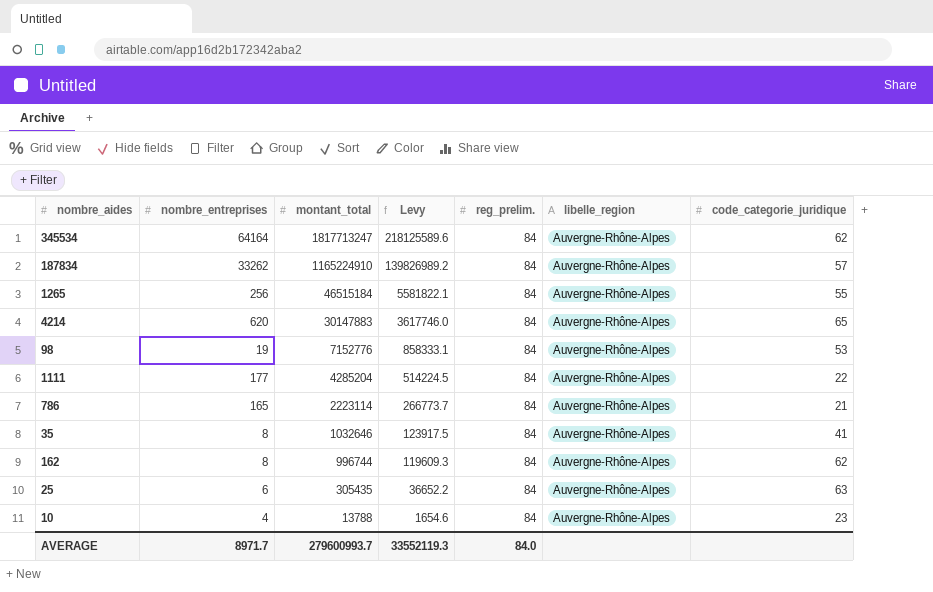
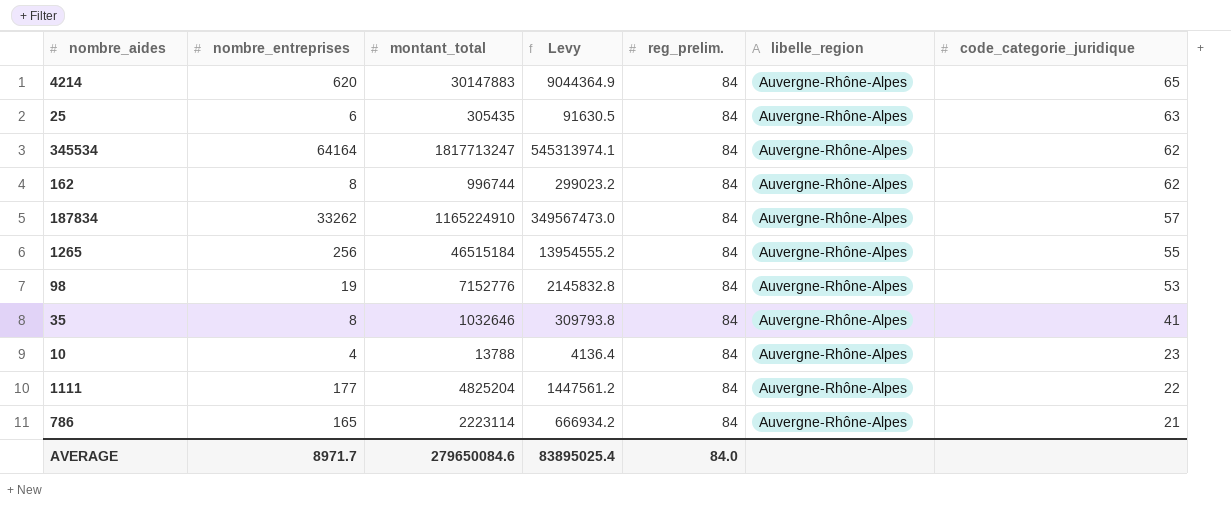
row order: montant_total descending -> code_categorie_juridique descending
column Levy | formula: [montant_total] * 0.12 -> [montant_total] * 0.3
1111 | montant_total: 4285204 -> 4825204
AVERAGE | montant_total: 279600993.7 -> 279650084.6
AVERAGE | Levy: 33552119.3 -> 83895025.4

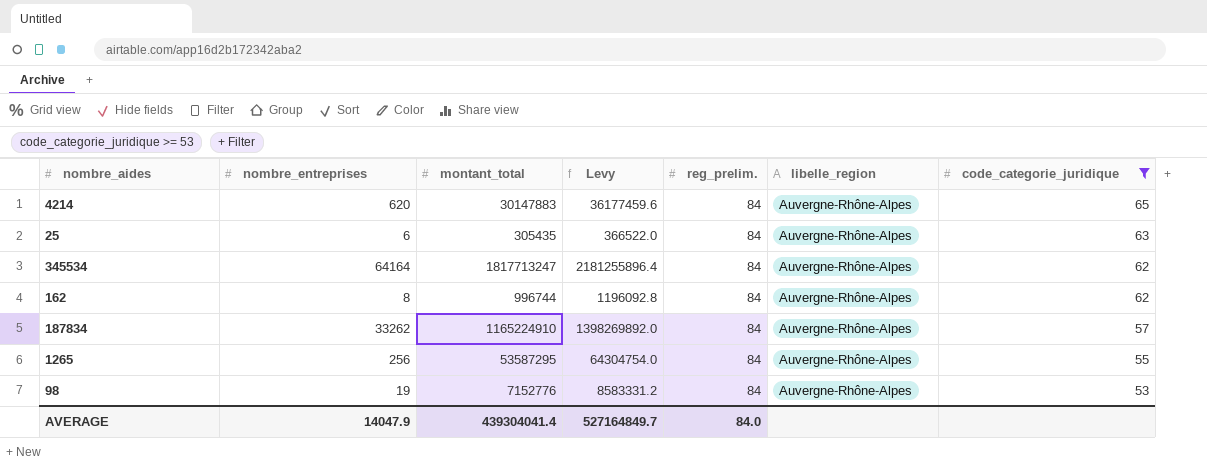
filter: none -> code_categorie_juridique >= 53
column Levy | formula: [montant_total] * 0.3 -> [montant_total] * 1.2
1265 | montant_total: 46515184 -> 53587295
AVERAGE | nombre_entreprises: 8971.7 -> 14047.9
AVERAGE | montant_total: 279650084.6 -> 439304041.4
AVERAGE | Levy: 83895025.4 -> 527164849.7

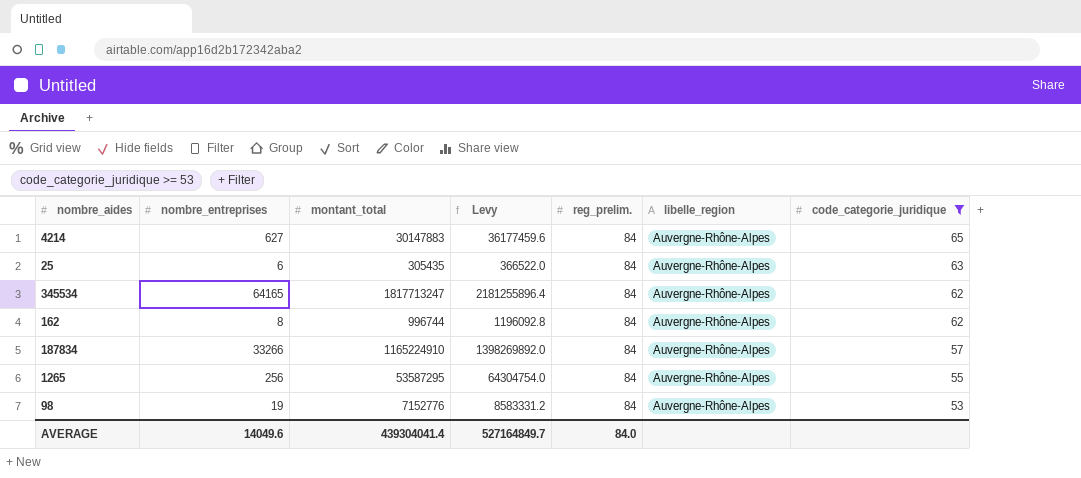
4214 | nombre_entreprises: 620 -> 627
345534 | nombre_entreprises: 64164 -> 64165
187834 | nombre_entreprises: 33262 -> 33266
AVERAGE | nombre_entreprises: 14047.9 -> 14049.6

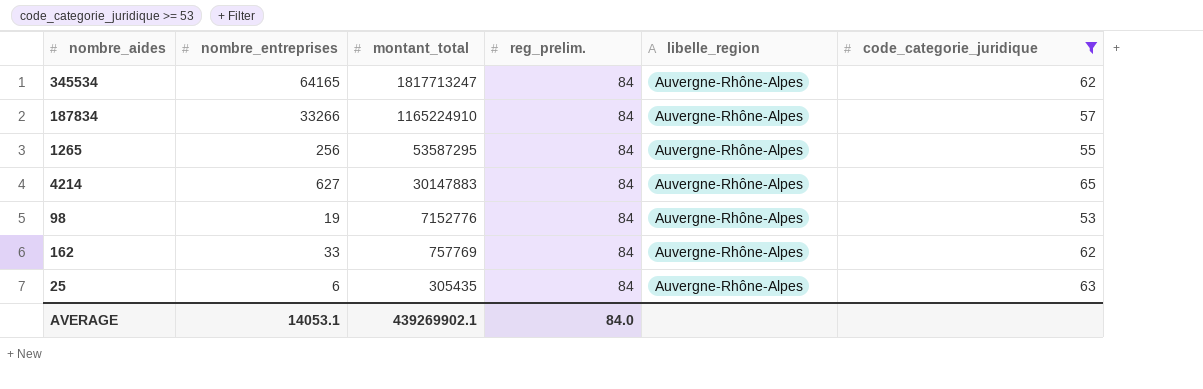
row order: code_categorie_juridique descending -> montant_total descending
column Levy | formula: [montant_total] * 1.2 -> none
162 | nombre_entreprises: 8 -> 33
162 | montant_total: 996744 -> 757769
AVERAGE | nombre_entreprises: 14049.6 -> 14053.1
AVERAGE | montant_total: 439304041.4 -> 439269902.1

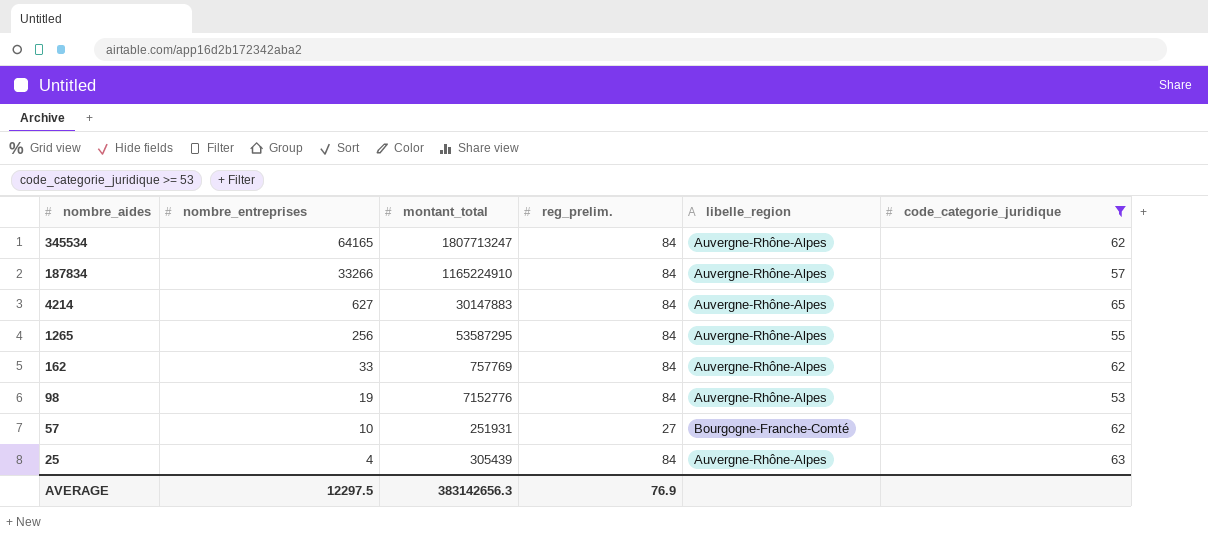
row order: montant_total descending -> nombre_aides descending
345534 | montant_total: 1817713247 -> 1807713247
row 57: none -> 10 | 251931 | 27 | Bourgogne-Franche-Comté | 62
25 | nombre_entreprises: 6 -> 4
25 | montant_total: 305435 -> 305439
AVERAGE | nombre_entreprises: 14053.1 -> 12297.5
AVERAGE | montant_total: 439269902.1 -> 383142656.3
AVERAGE | reg_prelim.: 84.0 -> 76.9

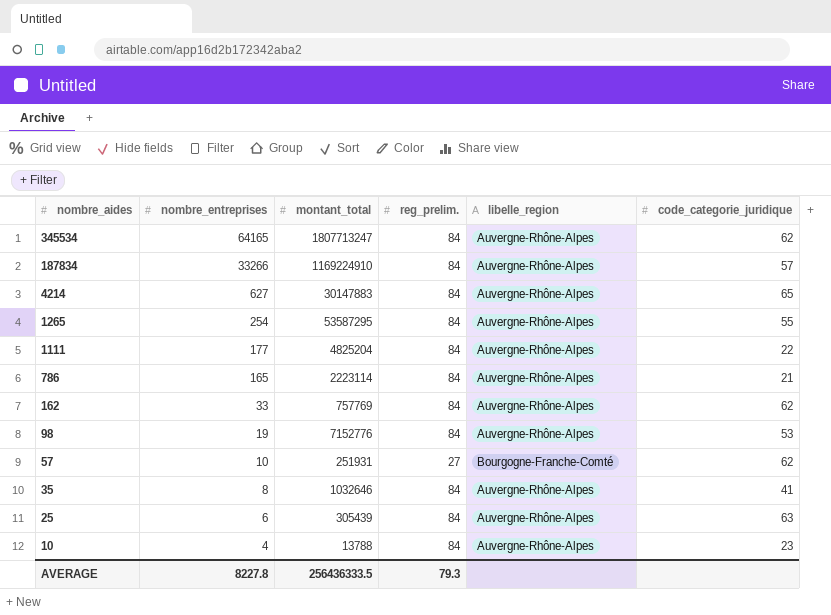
filter: code_categorie_juridique >= 53 -> none
187834 | montant_total: 1165224910 -> 1169224910
1265 | nombre_entreprises: 256 -> 254
25 | nombre_entreprises: 4 -> 6
AVERAGE | nombre_entreprises: 12297.5 -> 8227.8
AVERAGE | montant_total: 383142656.3 -> 256436333.5
AVERAGE | reg_prelim.: 76.9 -> 79.3

